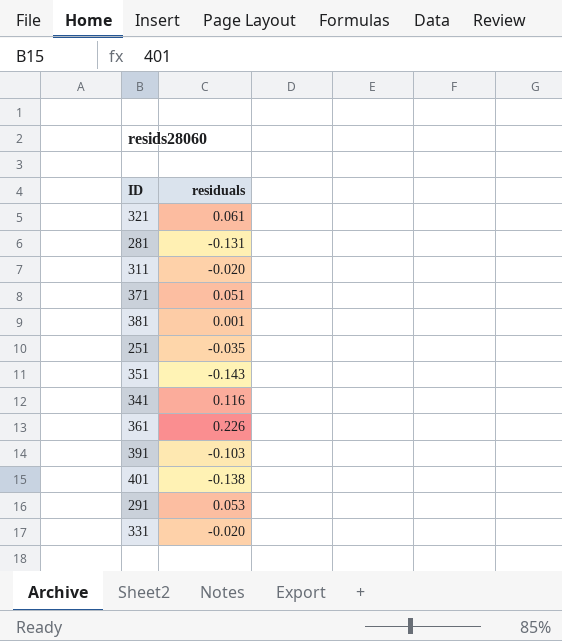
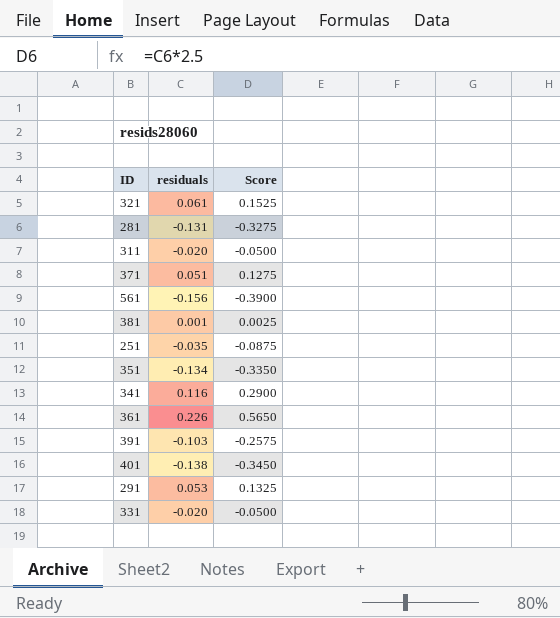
column Score | formula: none -> [residuals] * 2.5
row 561: none -> -0.156 | -0.3900
351 | residuals: -0.143 -> -0.134

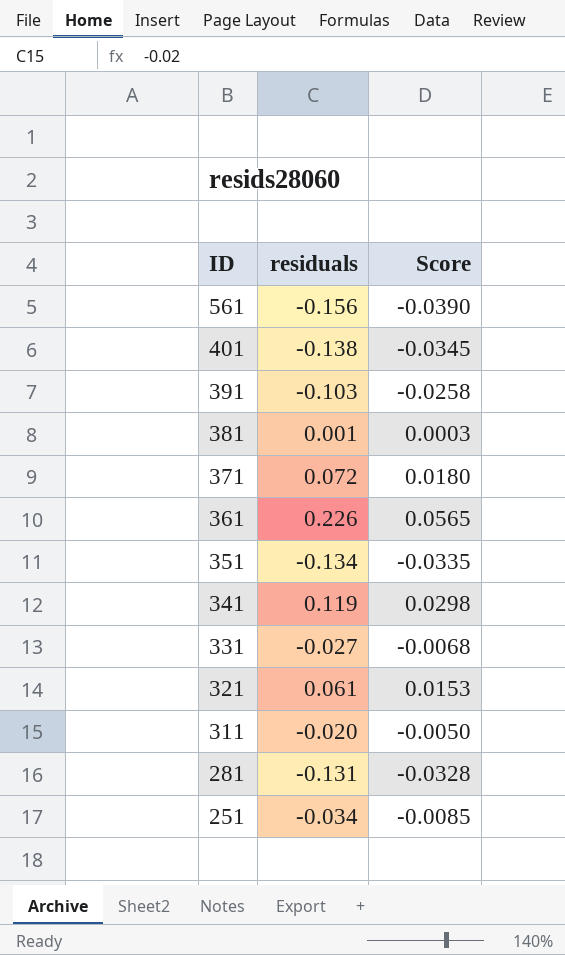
row order: none -> ID descending
column Score | formula: [residuals] * 2.5 -> [residuals] * 0.25
row 291: 0.053 | 0.1325 -> none
371 | residuals: 0.051 -> 0.072
341 | residuals: 0.116 -> 0.119
331 | residuals: -0.020 -> -0.027
251 | residuals: -0.035 -> -0.034

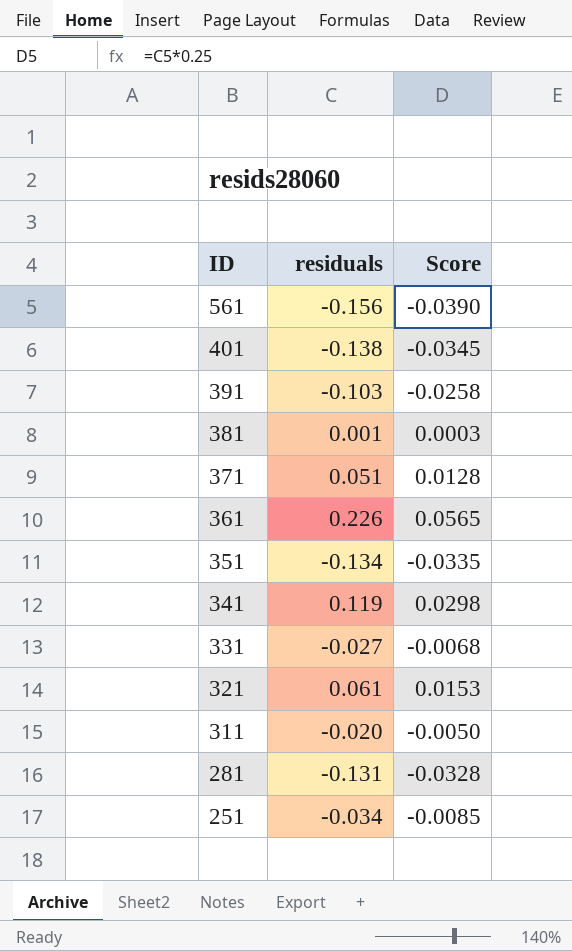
371 | residuals: 0.072 -> 0.051
371 | Score: 0.0180 -> 0.0128

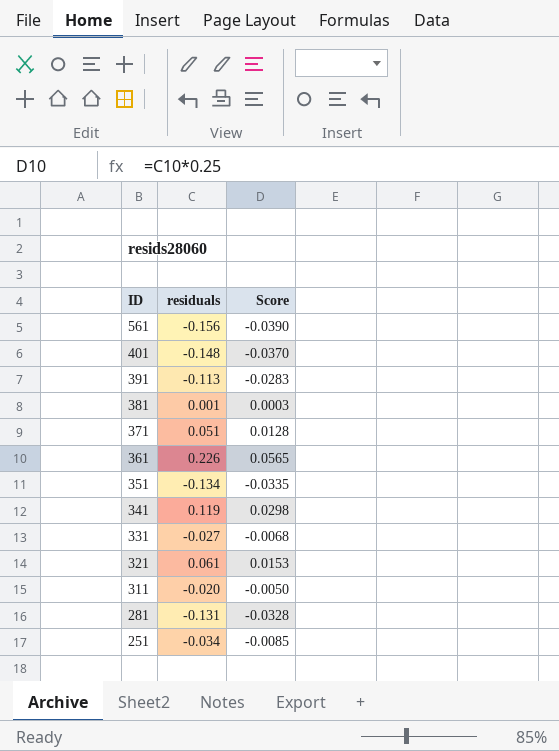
401 | residuals: -0.138 -> -0.148
401 | Score: -0.0345 -> -0.0370
391 | residuals: -0.103 -> -0.113
391 | Score: -0.0258 -> -0.0283

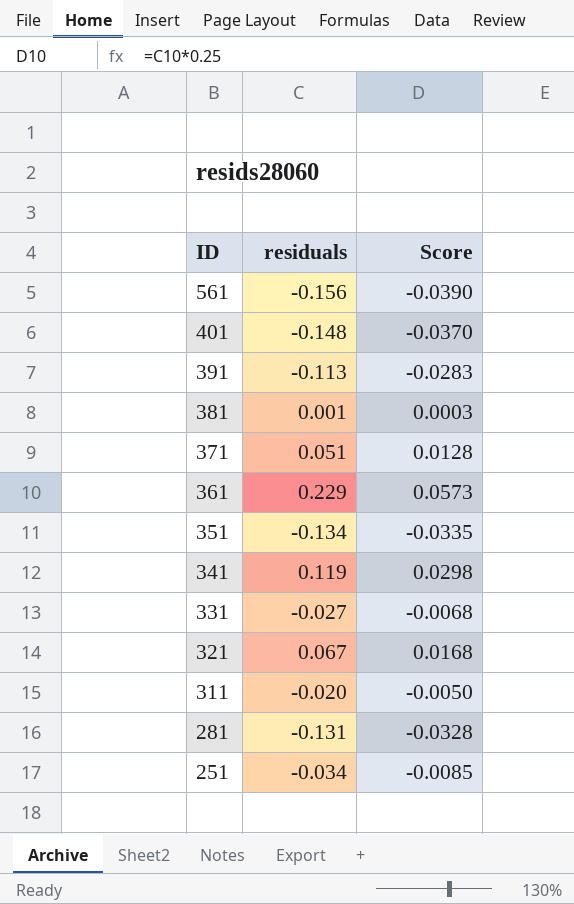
361 | residuals: 0.226 -> 0.229
361 | Score: 0.0565 -> 0.0573
321 | residuals: 0.061 -> 0.067
321 | Score: 0.0153 -> 0.0168

